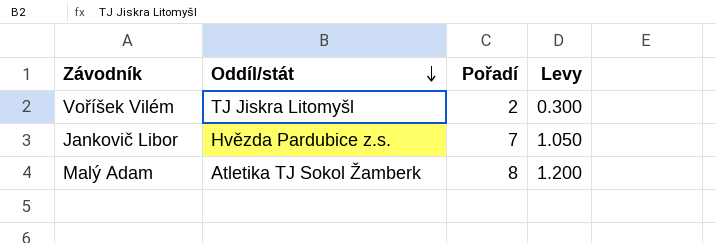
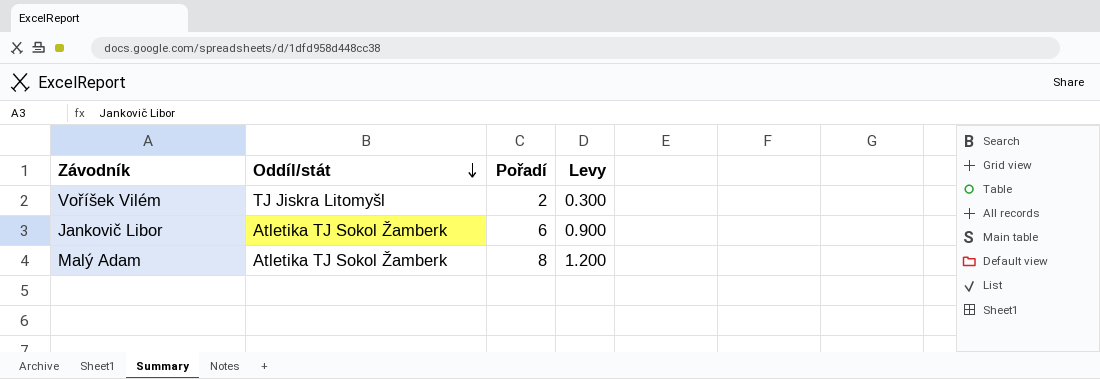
Jankovič Libor | Oddíl/stát: Hvězda Pardubice z.s. -> Atletika TJ Sokol Žamberk
Jankovič Libor | Pořadí: 7 -> 6
Jankovič Libor | Levy: 1.050 -> 0.900

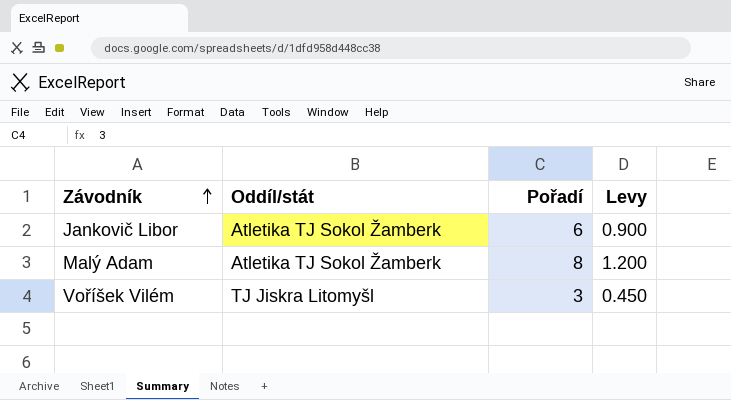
row order: Oddíl/stát descending -> Závodník ascending
Voříšek Vilém | Pořadí: 2 -> 3
Voříšek Vilém | Levy: 0.300 -> 0.450

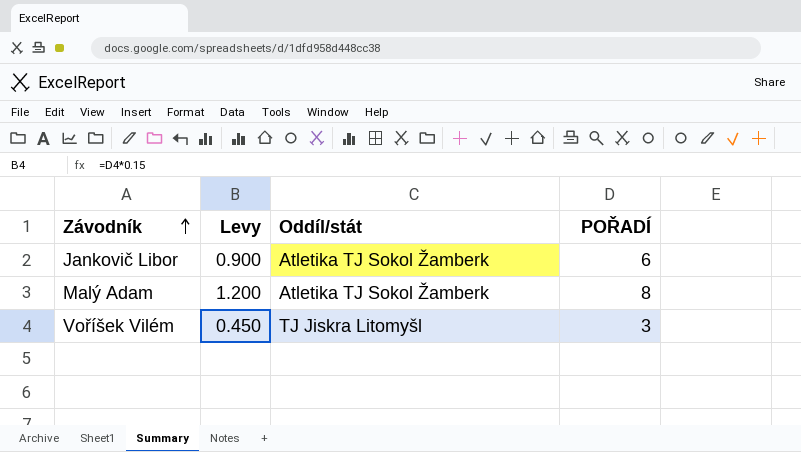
column Levy | position: 4 -> 2
column name: Pořadí -> POŘADÍ

